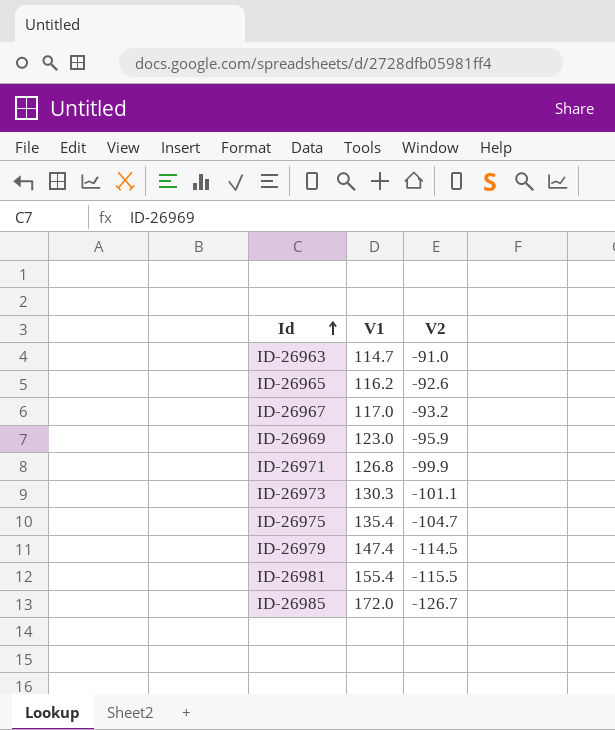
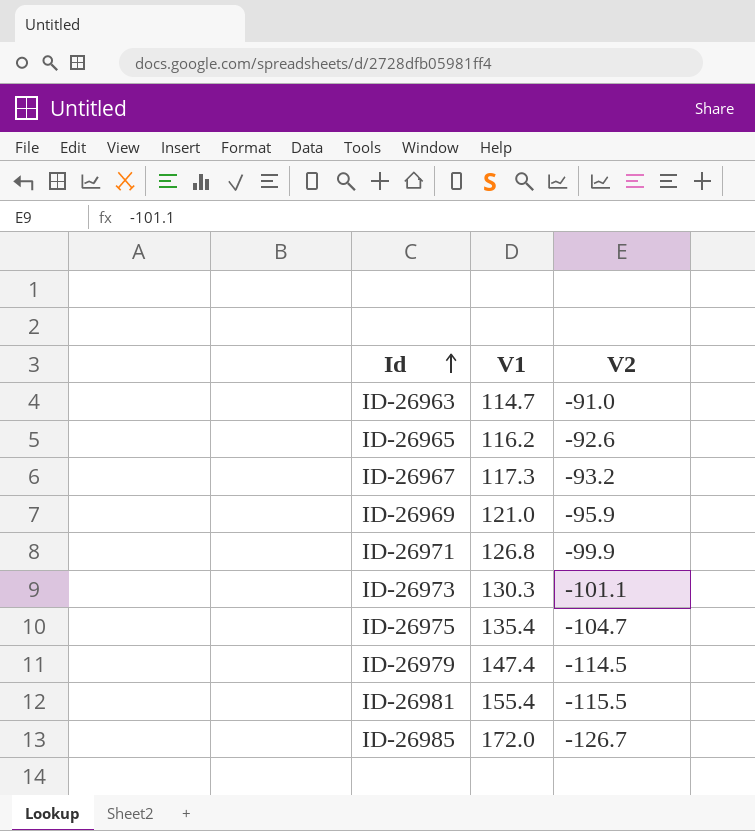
ID-26967 | V1: 117.0 -> 117.3
ID-26969 | V1: 123.0 -> 121.0

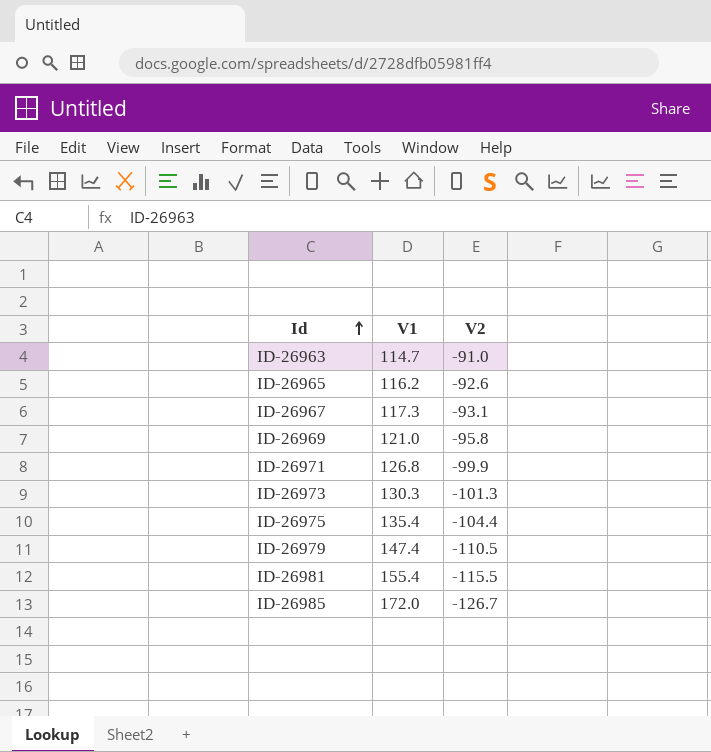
ID-26967 | V2: -93.2 -> -93.1
ID-26969 | V2: -95.9 -> -95.8
ID-26973 | V2: -101.1 -> -101.3
ID-26975 | V2: -104.7 -> -104.4
ID-26979 | V2: -114.5 -> -110.5

